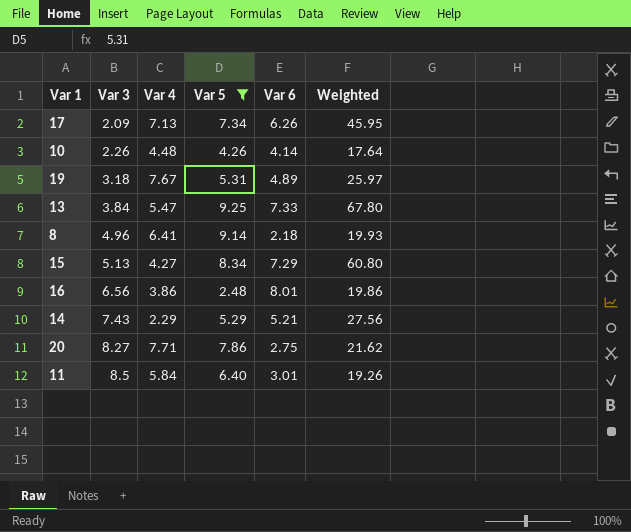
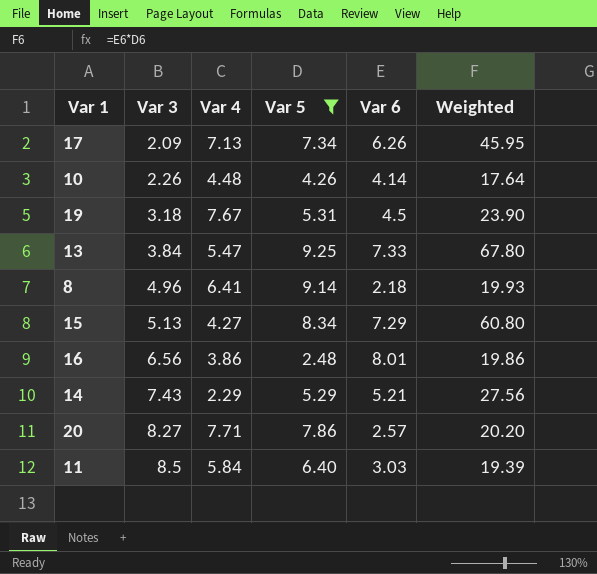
19 | Var 6: 4.89 -> 4.5
19 | Weighted: 25.97 -> 23.90
20 | Var 6: 2.75 -> 2.57
20 | Weighted: 21.62 -> 20.20
11 | Var 6: 3.01 -> 3.03
11 | Weighted: 19.26 -> 19.39

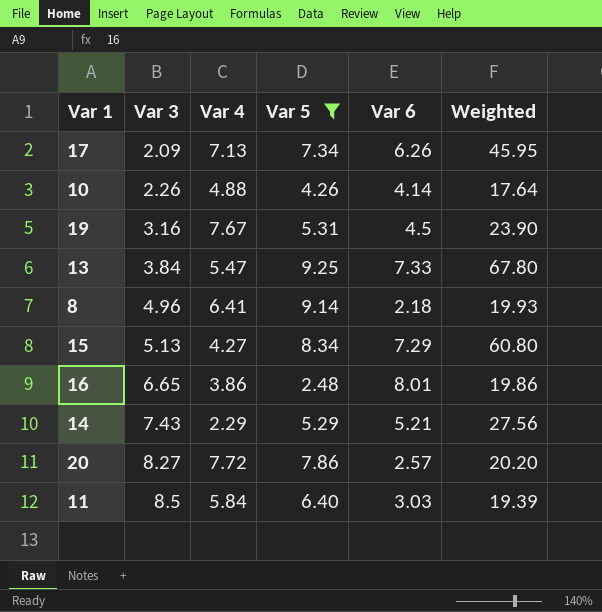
10 | Var 4: 4.48 -> 4.88
19 | Var 3: 3.18 -> 3.16
16 | Var 3: 6.56 -> 6.65
20 | Var 4: 7.71 -> 7.72

